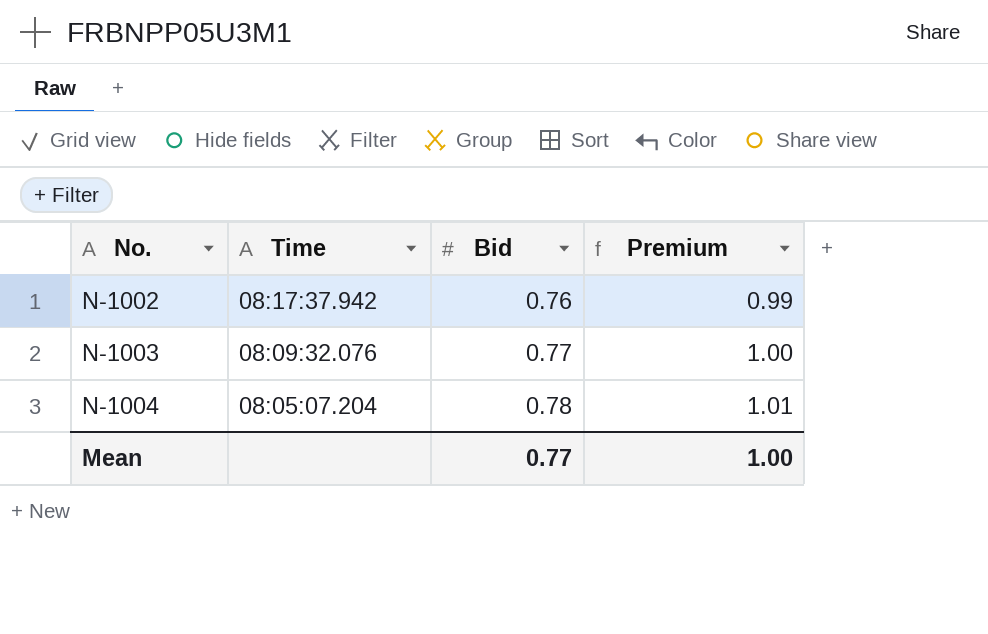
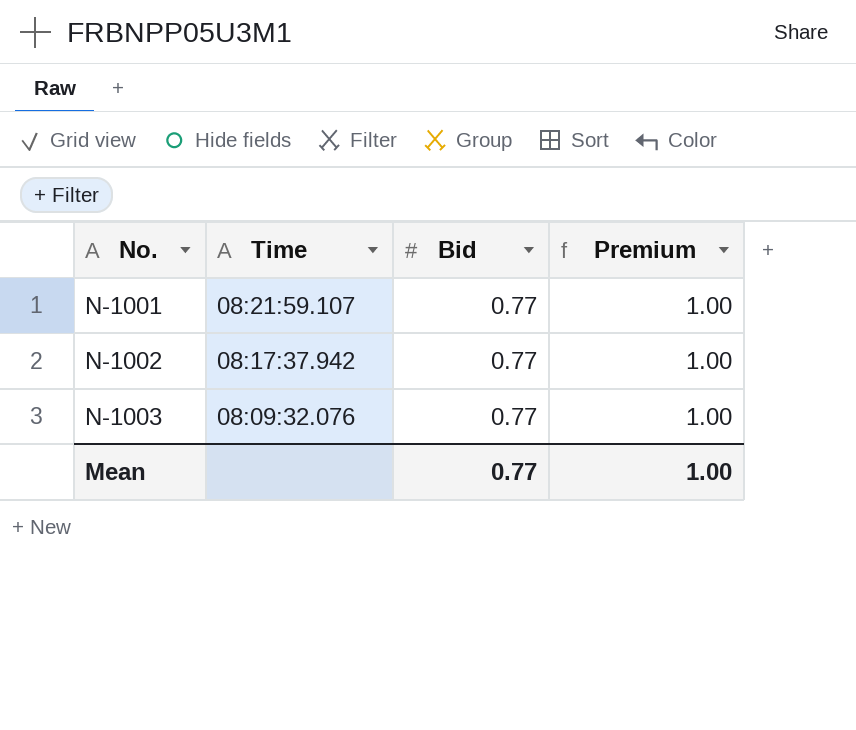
row N-1004: 08:05:07.204 | 0.78 | 1.01 -> none
row N-1001: none -> 08:21:59.107 | 0.77 | 1.00
N-1002 | Bid: 0.76 -> 0.77
N-1002 | Premium: 0.99 -> 1.00

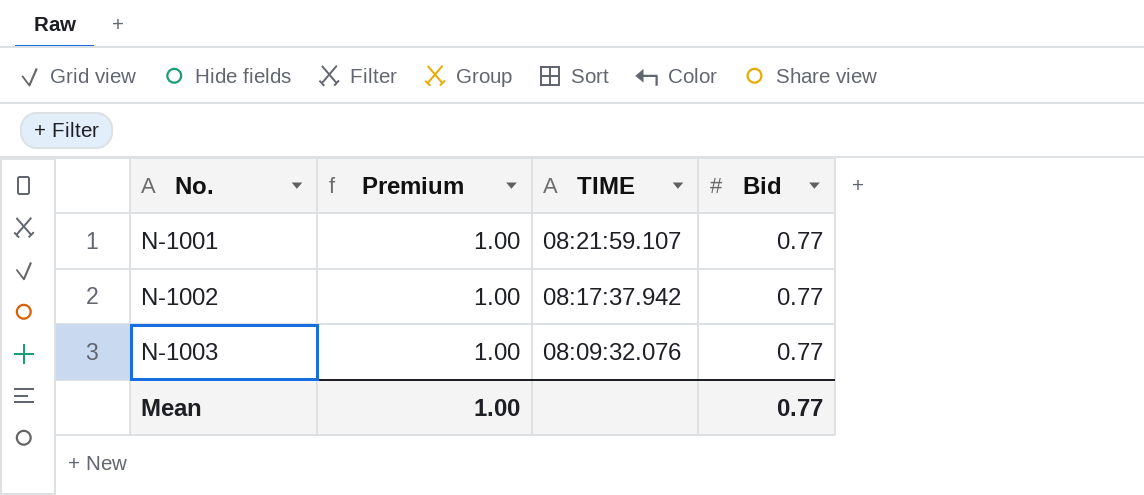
column Premium | position: 4 -> 2
column name: Time -> TIME

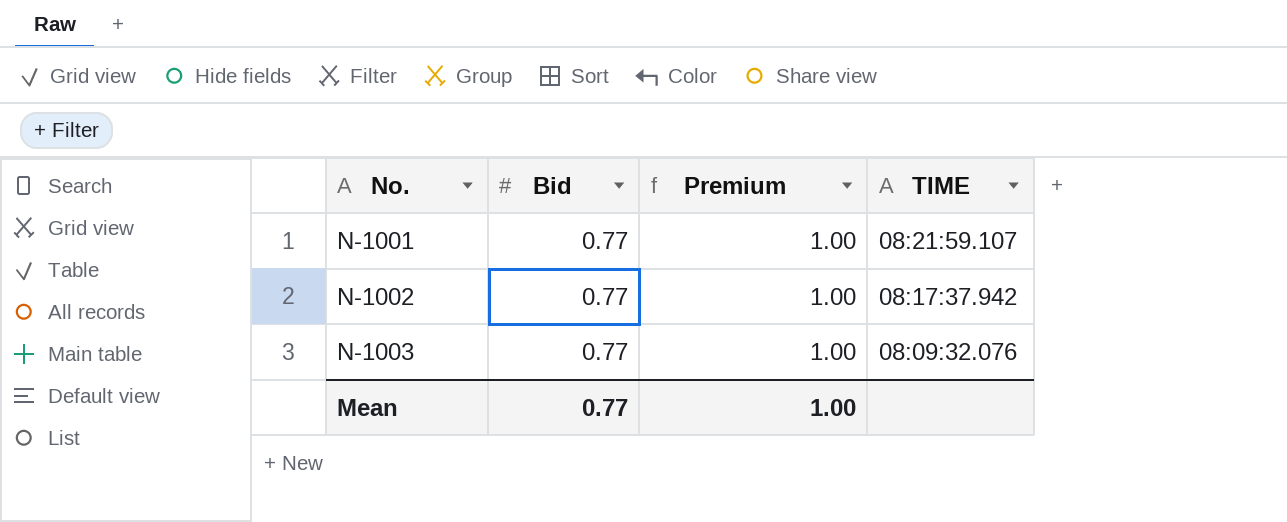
column Bid | position: 4 -> 2

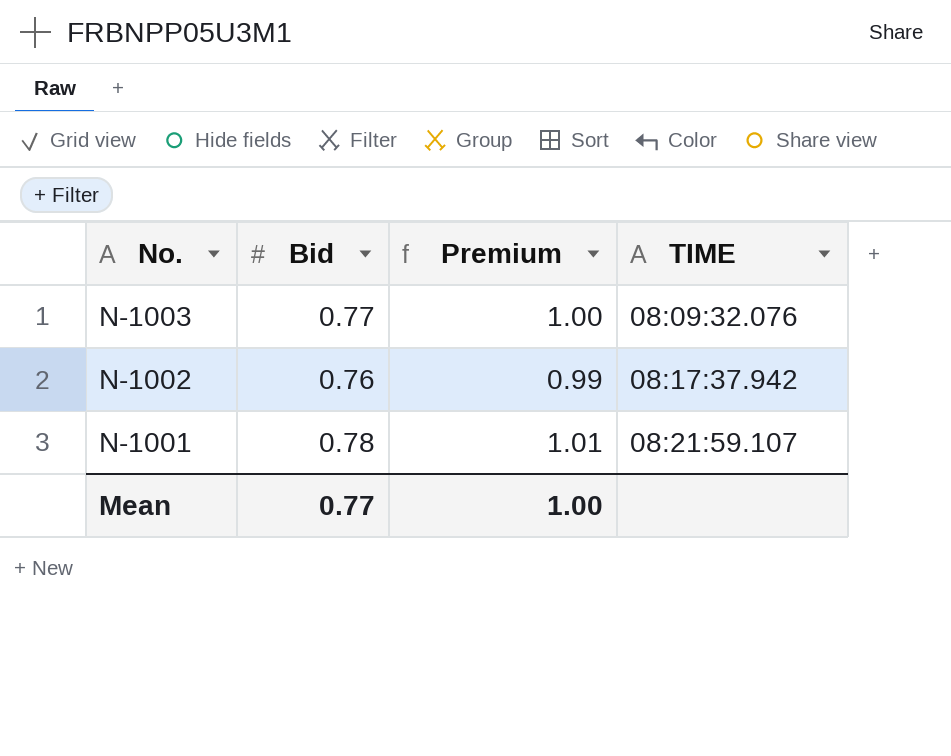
row order: No. ascending -> No. descending
N-1002 | Bid: 0.77 -> 0.76
N-1002 | Premium: 1.00 -> 0.99
N-1001 | Bid: 0.77 -> 0.78
N-1001 | Premium: 1.00 -> 1.01

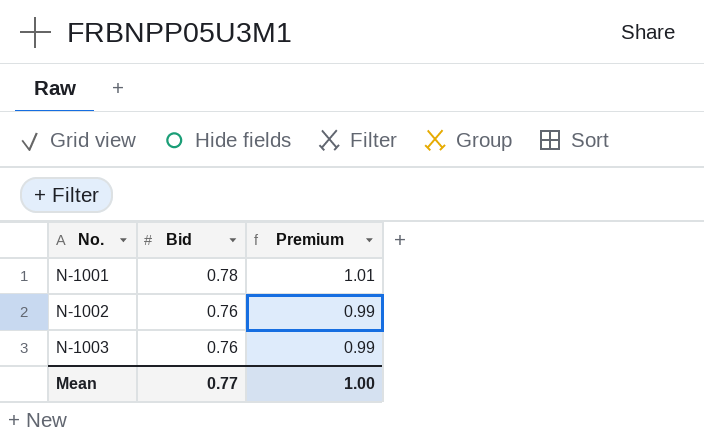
row order: No. descending -> No. ascending
column TIME | position: 4 -> none
N-1003 | Bid: 0.77 -> 0.76
N-1003 | Premium: 1.00 -> 0.99

